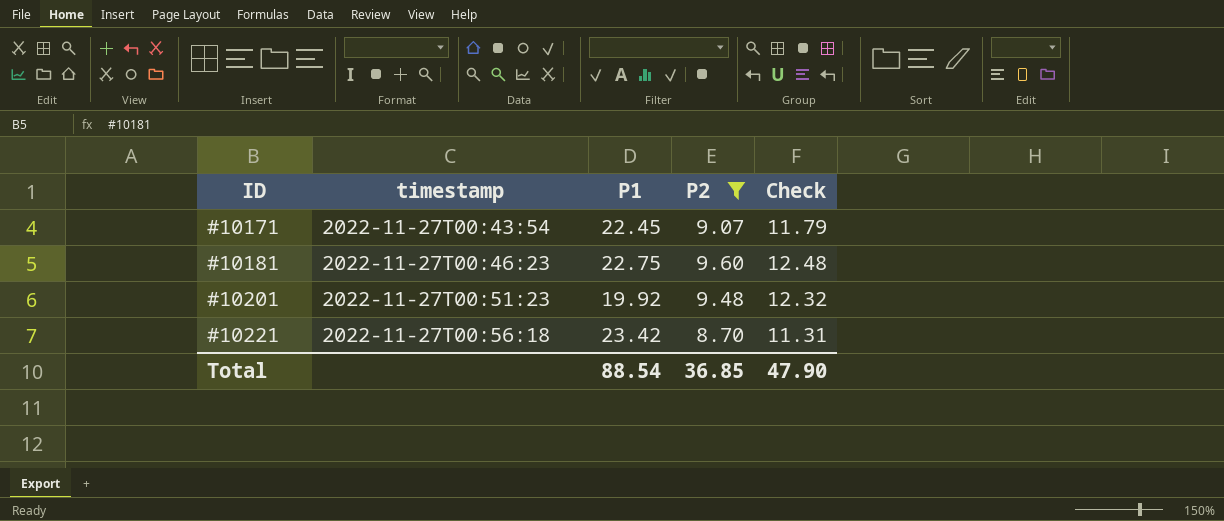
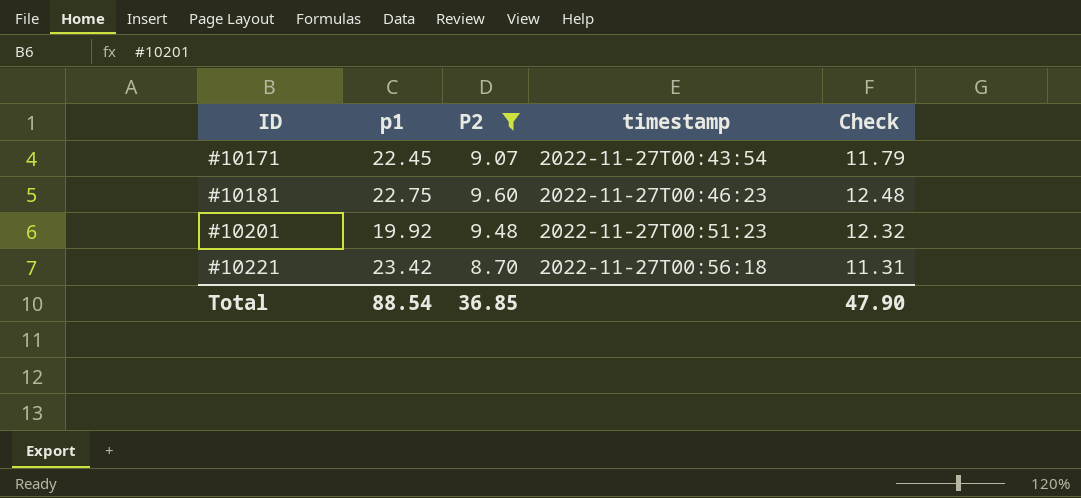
column name: P1 -> p1
column timestamp | position: 2 -> 4

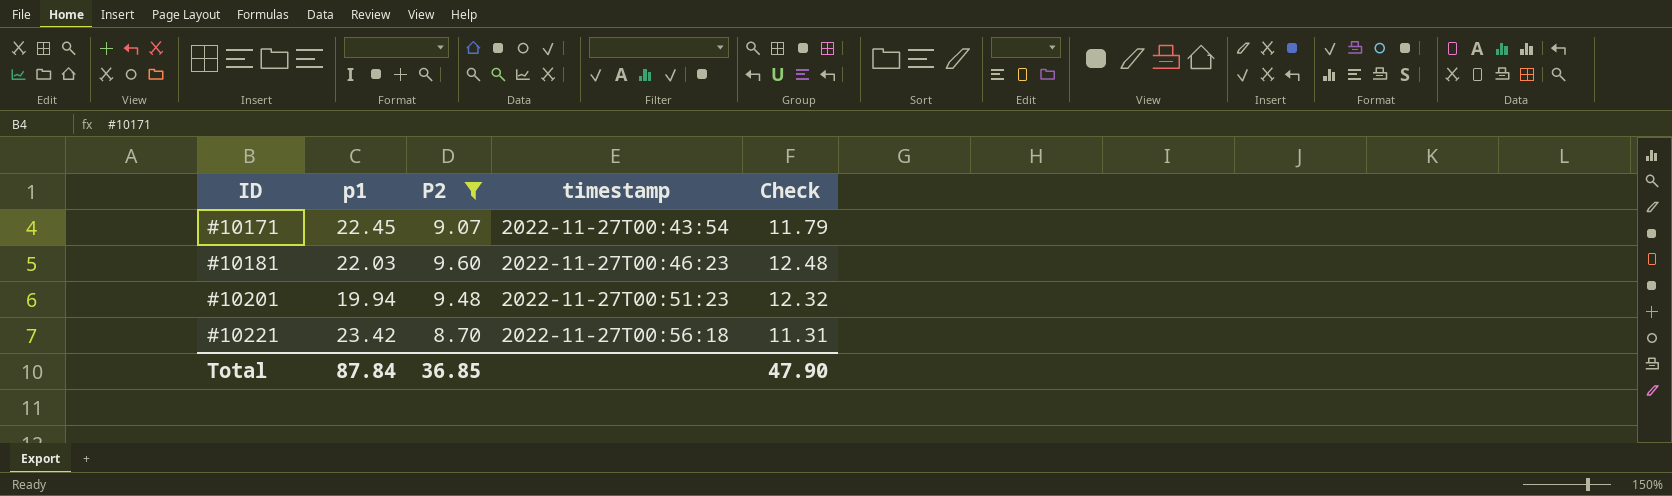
#10181 | p1: 22.75 -> 22.03
#10201 | p1: 19.92 -> 19.94
Total | p1: 88.54 -> 87.84

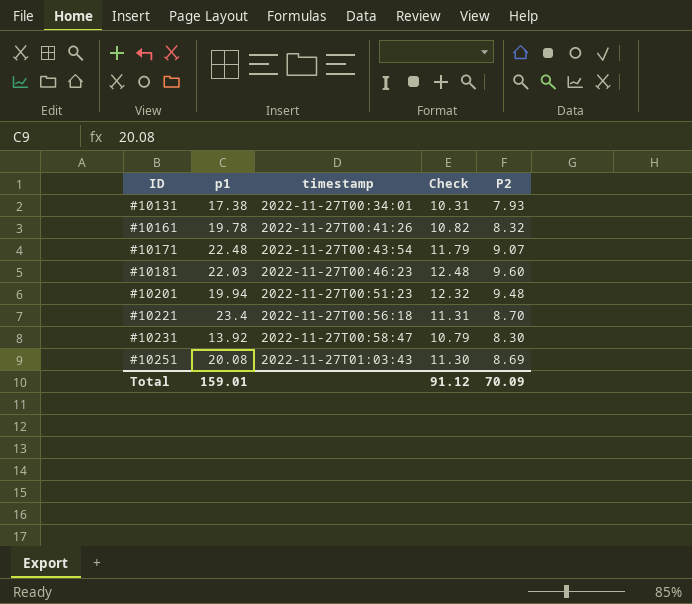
filter: P2 >= 8.70 -> none
column P2 | position: 3 -> 5
#10171 | p1: 22.45 -> 22.48
#10221 | p1: 23.42 -> 23.4
Total | p1: 87.84 -> 159.01
Total | Check: 47.90 -> 91.12
Total | P2: 36.85 -> 70.09

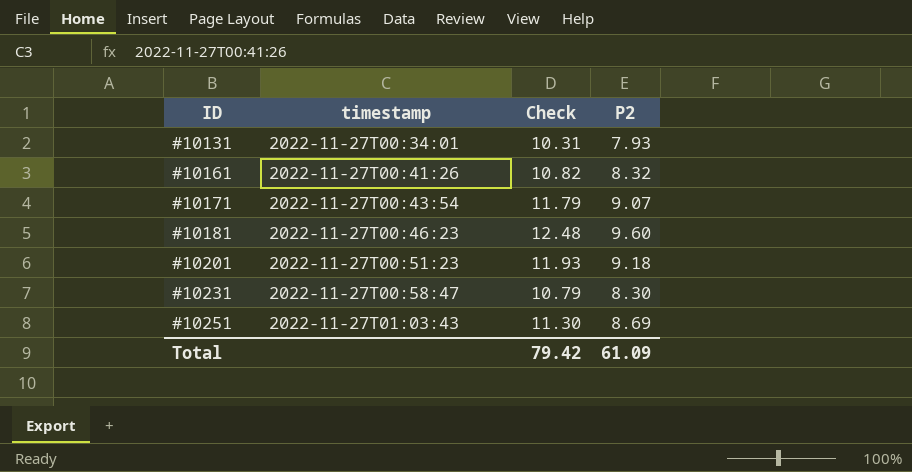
column p1 | position: 2 -> none
row #10221: 23.4 | 2022-11-27T00:56:18 | 11.31 | 8.70 -> none
#10201 | Check: 12.32 -> 11.93
#10201 | P2: 9.48 -> 9.18
Total | Check: 91.12 -> 79.42
Total | P2: 70.09 -> 61.09

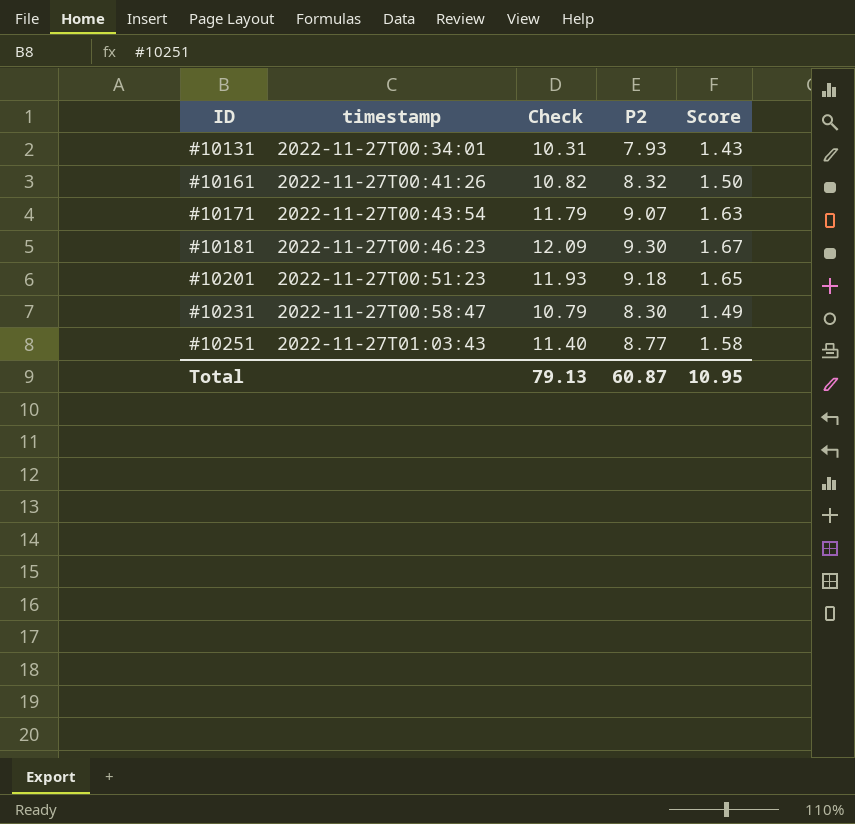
column Score | formula: none -> [P2] * 0.18
#10181 | Check: 12.48 -> 12.09
#10181 | P2: 9.60 -> 9.30
#10251 | Check: 11.30 -> 11.40
#10251 | P2: 8.69 -> 8.77
Total | Check: 79.42 -> 79.13
Total | P2: 61.09 -> 60.87

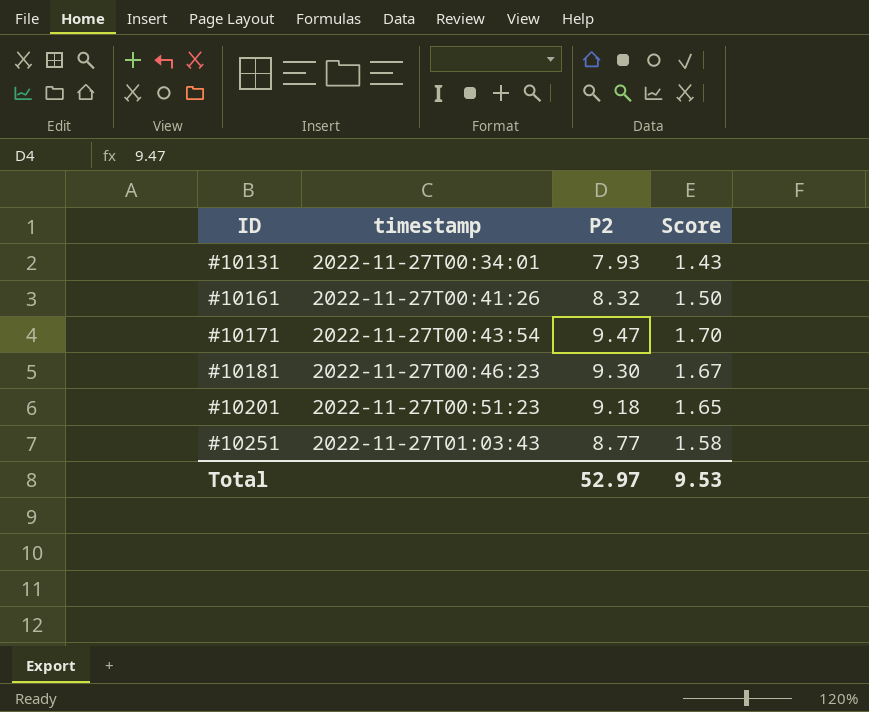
column Check | formula: [P2] * 1.3 -> none
row #10231: 2022-11-27T00:58:47 | 10.79 | 8.30 | 1.49 -> none
#10171 | P2: 9.07 -> 9.47
#10171 | Score: 1.63 -> 1.70
Total | P2: 60.87 -> 52.97
Total | Score: 10.95 -> 9.53

